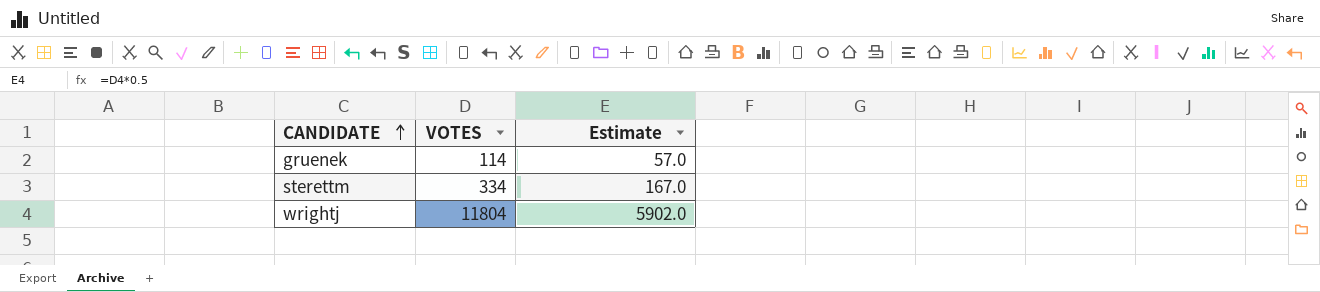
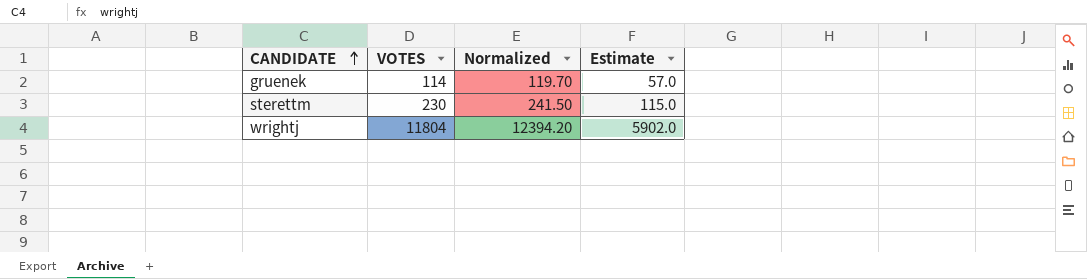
column Normalized | formula: none -> [VOTES] * 1.05
sterettm | VOTES: 334 -> 230
sterettm | Estimate: 167.0 -> 115.0

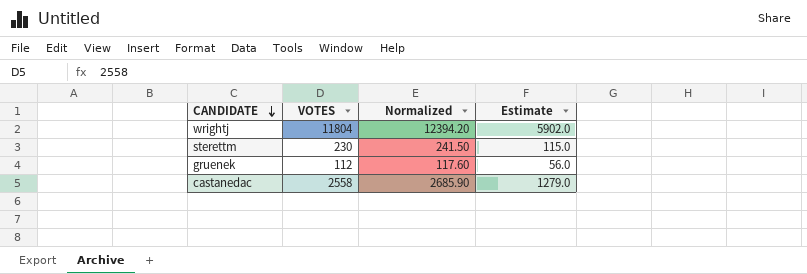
row order: CANDIDATE ascending -> CANDIDATE descending
gruenek | VOTES: 114 -> 112
gruenek | Normalized: 119.70 -> 117.60
gruenek | Estimate: 57.0 -> 56.0
row castanedac: none -> 2558 | 2685.90 | 1279.0

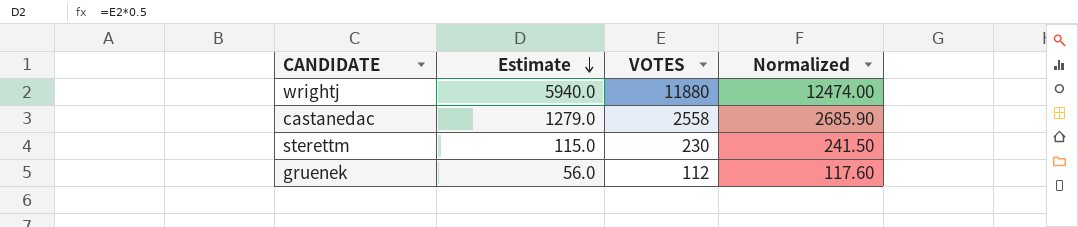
row order: CANDIDATE descending -> Estimate descending
column Estimate | position: 4 -> 2
wrightj | Estimate: 5902.0 -> 5940.0
wrightj | VOTES: 11804 -> 11880
wrightj | Normalized: 12394.20 -> 12474.00

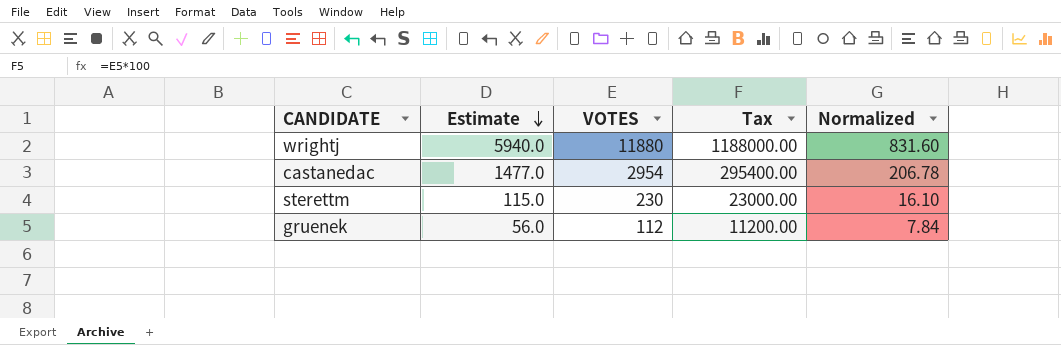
column Tax | formula: none -> [VOTES] * 100
column Normalized | formula: [VOTES] * 1.05 -> [VOTES] * 0.07
castanedac | Estimate: 1279.0 -> 1477.0
castanedac | VOTES: 2558 -> 2954

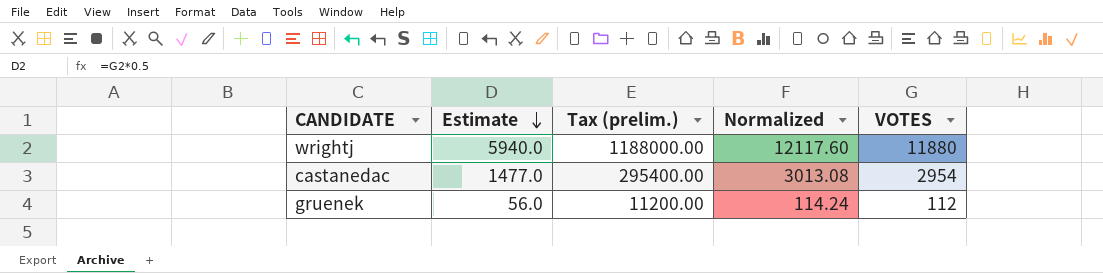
column name: Tax -> Tax (prelim.)
column Normalized | formula: [VOTES] * 0.07 -> [VOTES] * 1.02
column VOTES | position: 3 -> 5
row sterettm: 115.0 | 230 | 23000.00 | 16.10 -> none

